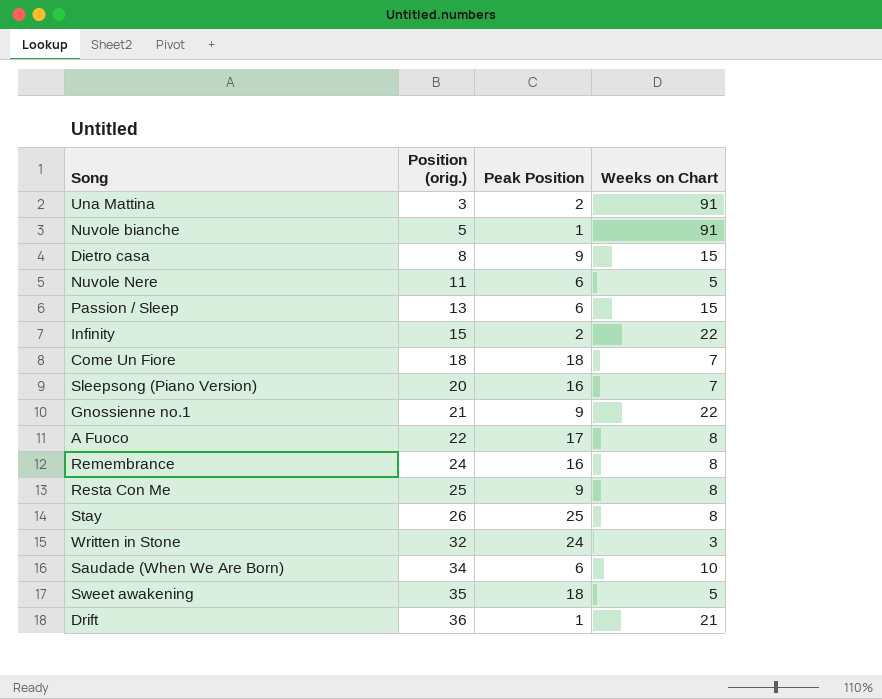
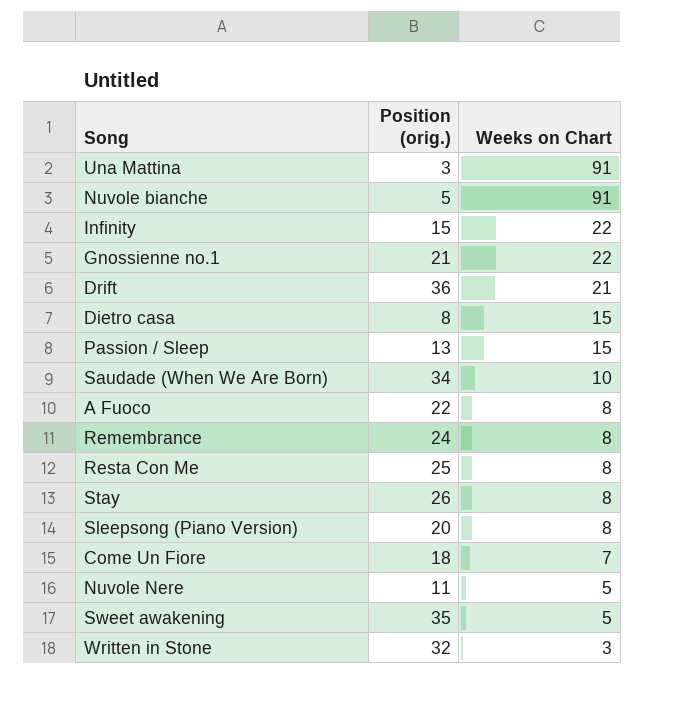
row order: Position (orig.) ascending -> Weeks on Chart descending
column Peak Position | position: 3 -> none
Sleepsong (Piano Version) | Weeks on Chart: 7 -> 8

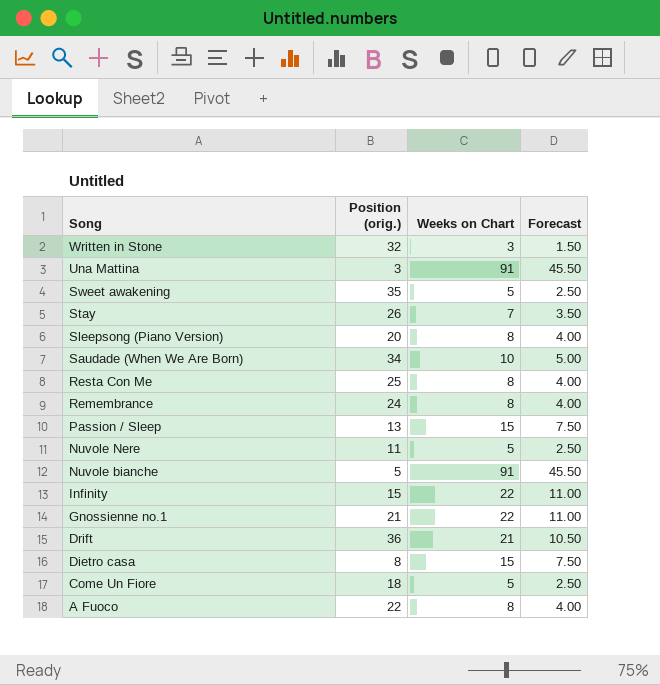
row order: Weeks on Chart descending -> Song descending
column Forecast | formula: none -> [Weeks on Chart] * 0.5
Stay | Weeks on Chart: 8 -> 7
Come Un Fiore | Weeks on Chart: 7 -> 5

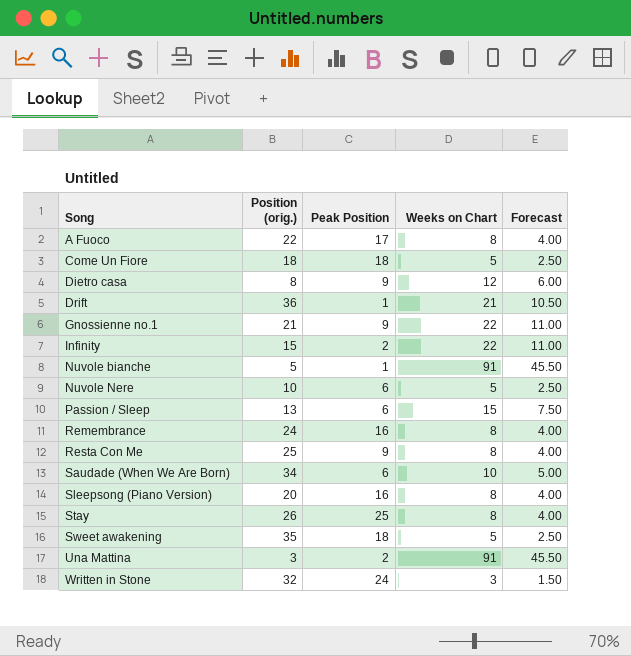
row order: Song descending -> Song ascending
column Peak Position | position: none -> 3
Dietro casa | Weeks on Chart: 15 -> 12
Dietro casa | Forecast: 7.50 -> 6.00
Nuvole Nere | Position (orig.): 11 -> 10
Stay | Weeks on Chart: 7 -> 8
Stay | Forecast: 3.50 -> 4.00

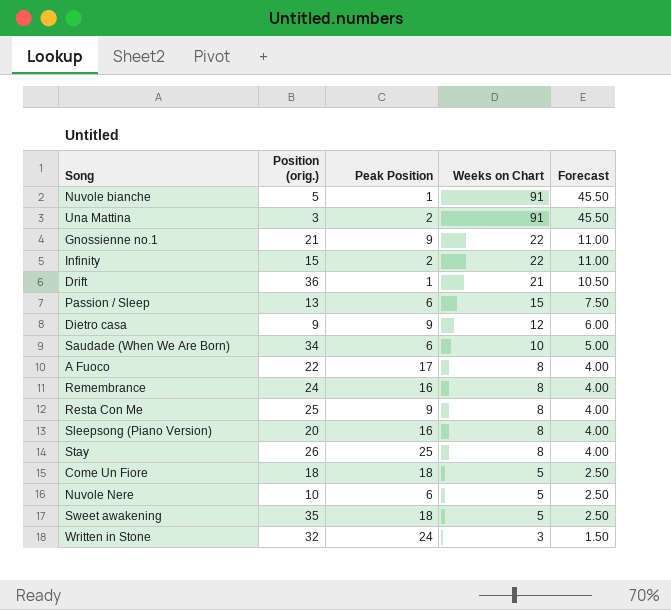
row order: Song ascending -> Weeks on Chart descending
Dietro casa | Position (orig.): 8 -> 9

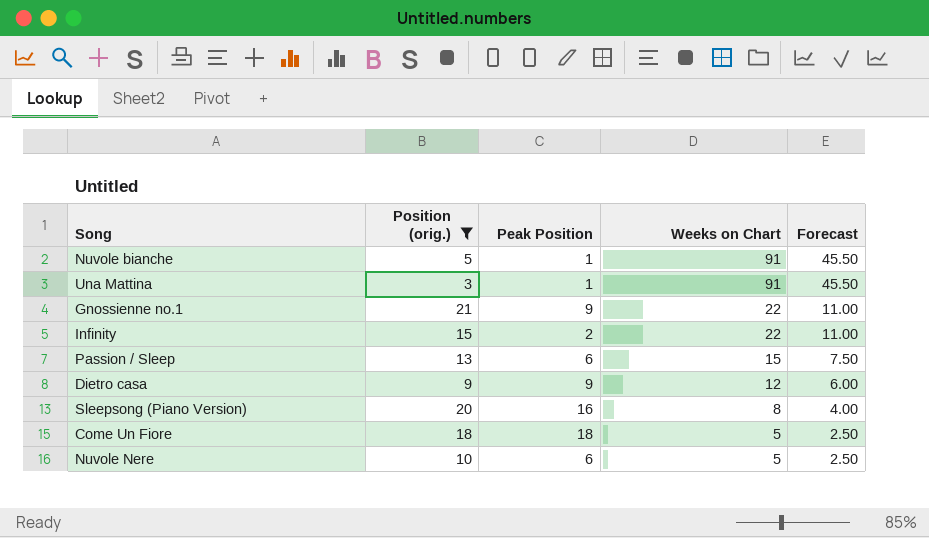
filter: none -> Position (orig.) <= 21
Una Mattina | Peak Position: 2 -> 1

